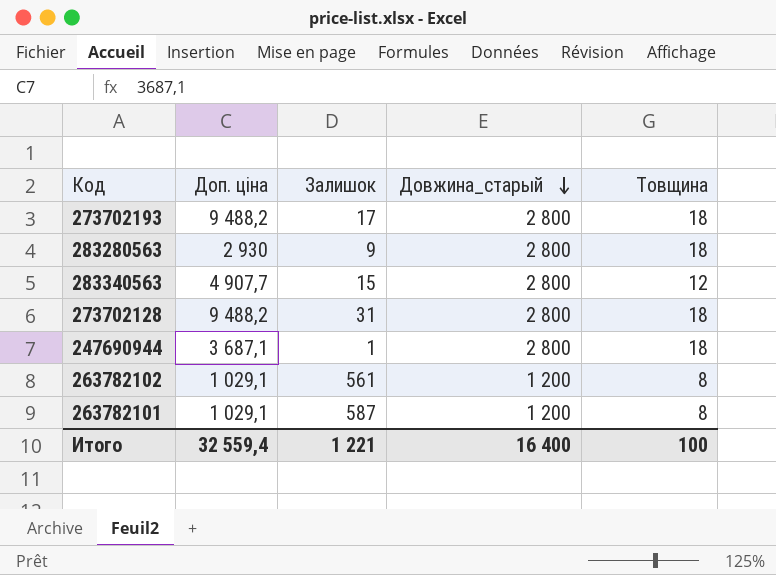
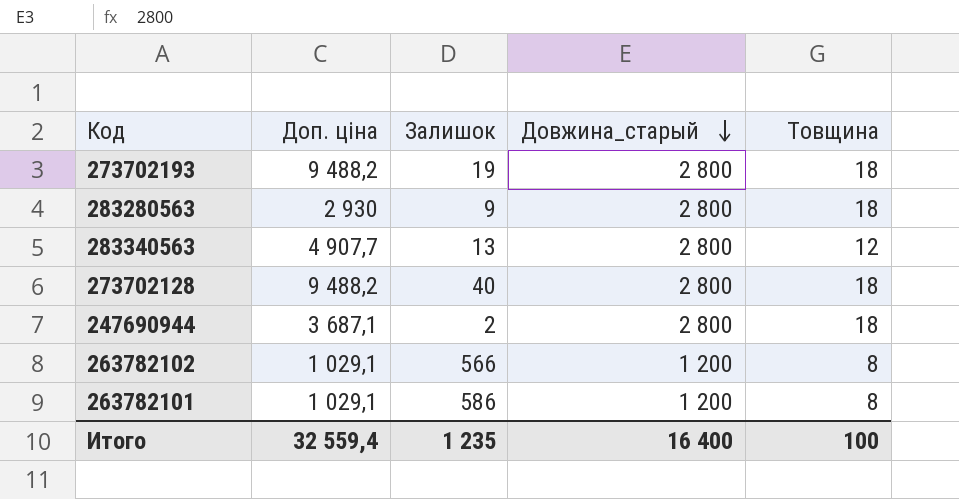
273702193 | Залишок: 17 -> 19
283340563 | Залишок: 15 -> 13
273702128 | Залишок: 31 -> 40
247690944 | Залишок: 1 -> 2
263782102 | Залишок: 561 -> 566
263782101 | Залишок: 587 -> 586
Итого | Залишок: 1 221 -> 1 235

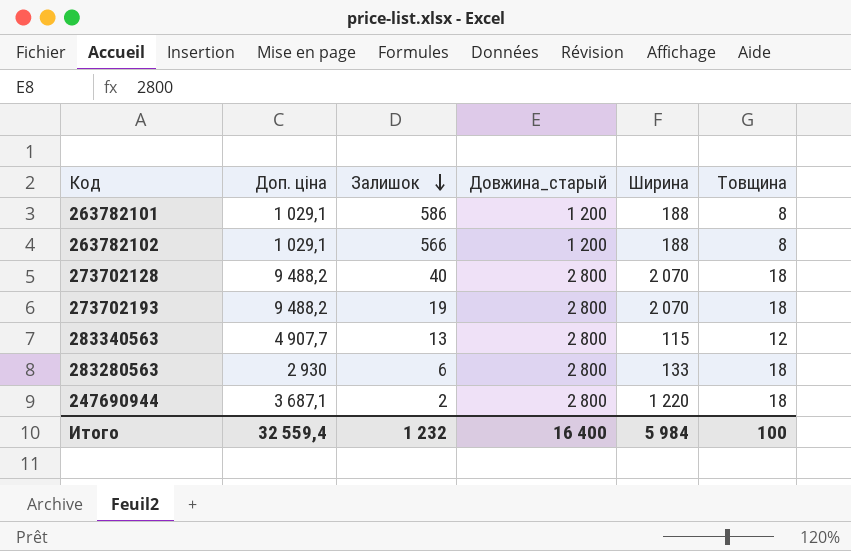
row order: Довжина_старый descending -> Залишок descending
column Ширина | position: none -> 5
283280563 | Залишок: 9 -> 6
Итого | Залишок: 1 235 -> 1 232

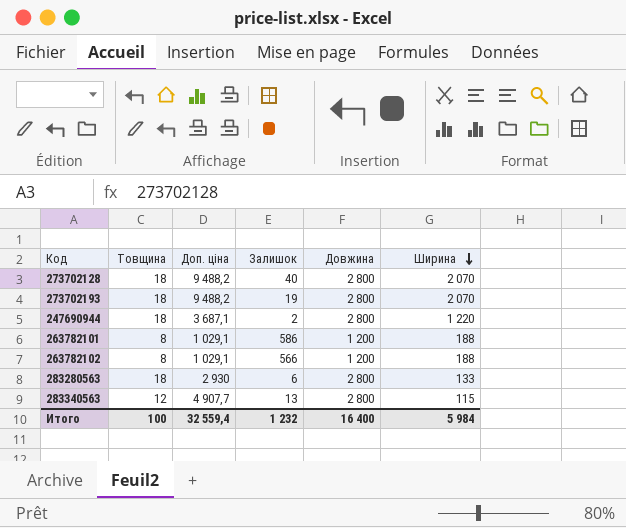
row order: Залишок descending -> Ширина descending
column Товщина | position: 6 -> 2
column name: Довжина_старый -> Довжина

